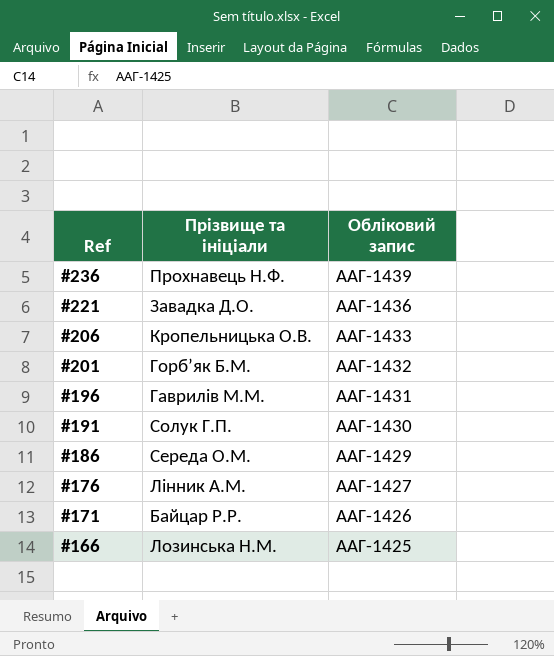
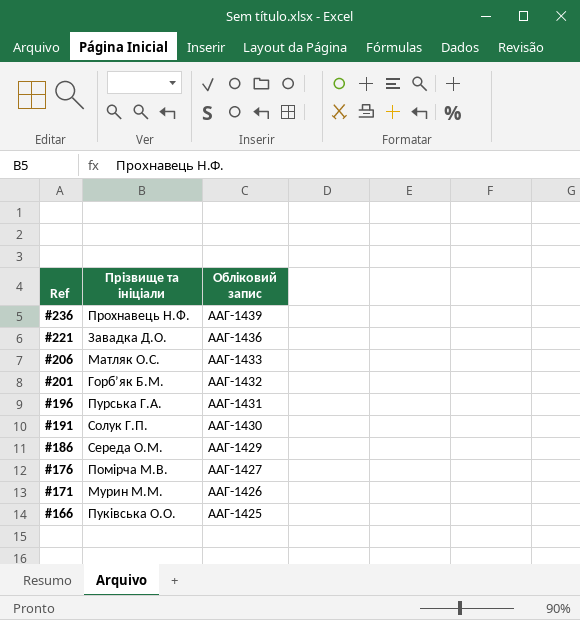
#206 | Прізвище та ініціали: Кропельницька О.В. -> Матляк О.С.
#196 | Прізвище та ініціали: Гаврилів М.М. -> Пурська Г.А.
#176 | Прізвище та ініціали: Лінник А.М. -> Помірча М.В.
#171 | Прізвище та ініціали: Байцар Р.Р. -> Мурин М.М.
#166 | Прізвище та ініціали: Лозинська Н.М. -> Пуківська О.О.

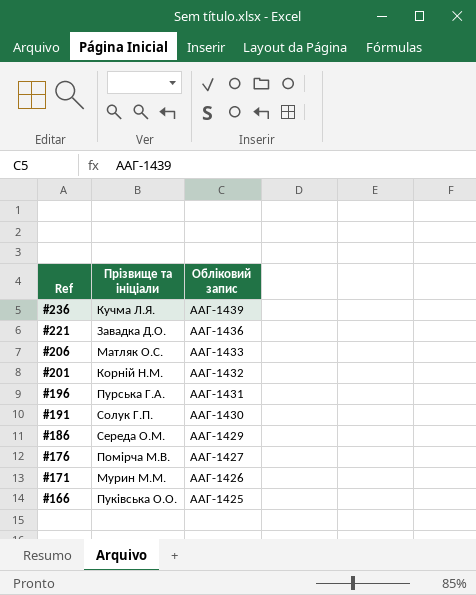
#236 | Прізвище та ініціали: Прохнавець Н.Ф. -> Кучма Л.Я.
#201 | Прізвище та ініціали: Горб’як Б.М. -> Корній Н.М.

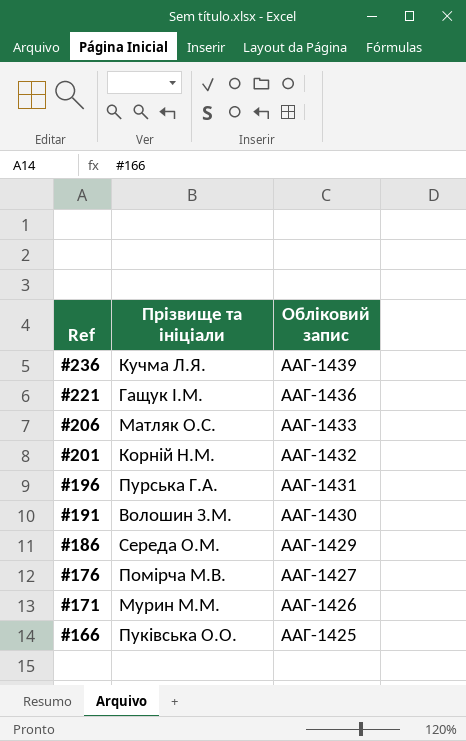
#221 | Прізвище та ініціали: Завадка Д.О. -> Гащук І.М.
#191 | Прізвище та ініціали: Солук Г.П. -> Волошин З.М.

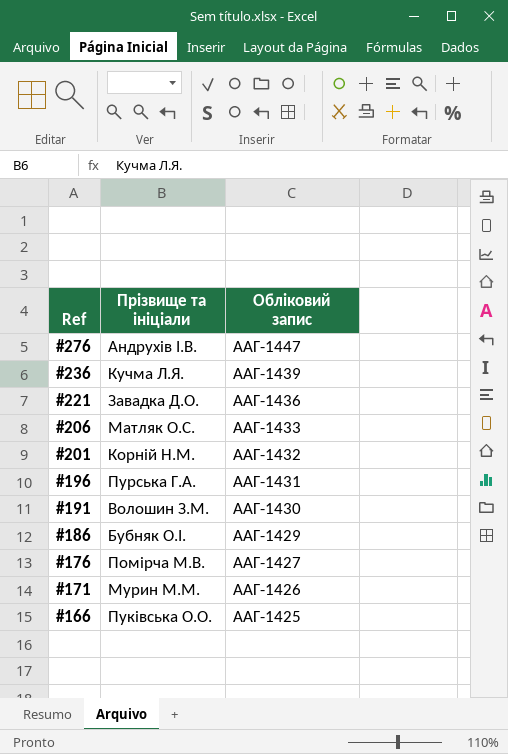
row #276: none -> Андрухів І.В. | ААГ-1447
#221 | Прізвище та ініціали: Гащук І.М. -> Завадка Д.О.
#186 | Прізвище та ініціали: Середа О.М. -> Бубняк О.І.

